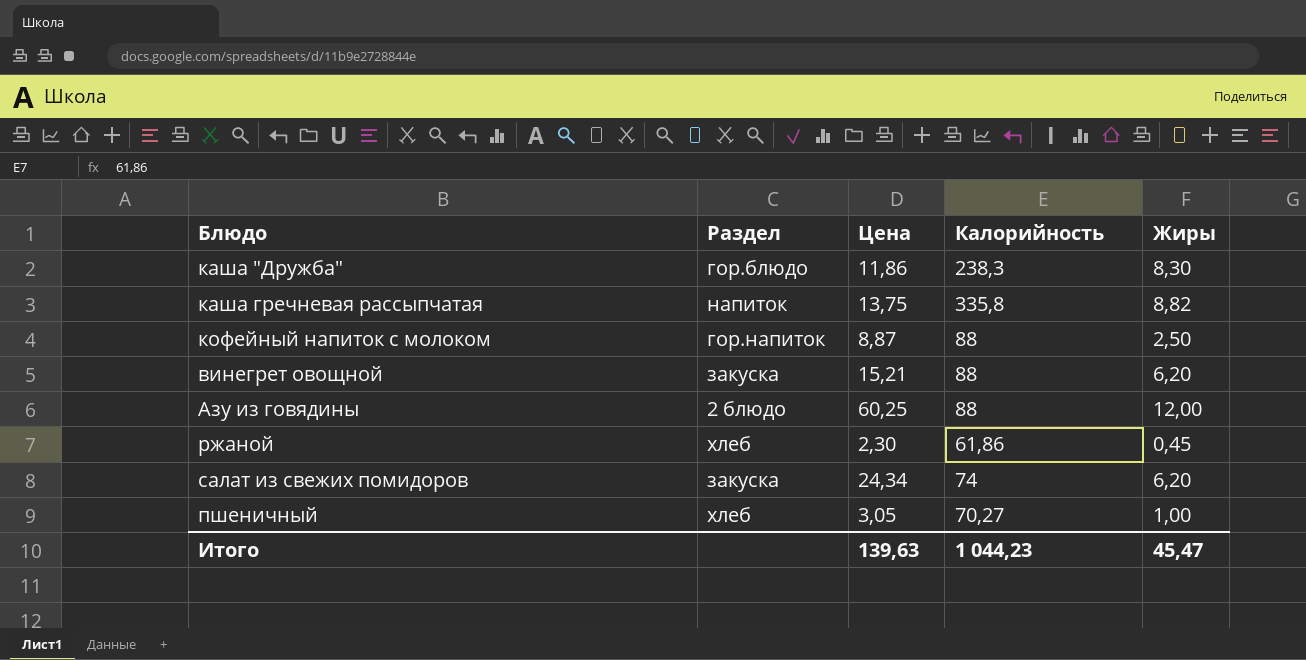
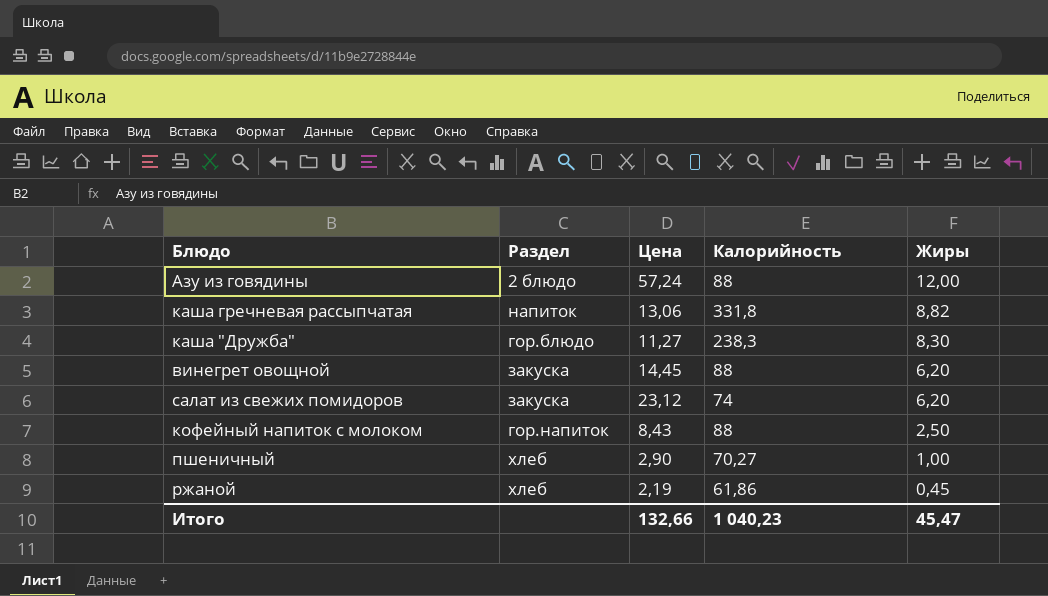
row order: none -> Жиры descending
Азу из говядины | Цена: 60,25 -> 57,24
каша гречневая рассыпчатая | Цена: 13,75 -> 13,06
каша гречневая рассыпчатая | Калорийность: 335,8 -> 331,8
каша "Дружба" | Цена: 11,86 -> 11,27
винегрет овощной | Цена: 15,21 -> 14,45
салат из свежих помидоров | Цена: 24,34 -> 23,12
кофейный напиток с молоком | Цена: 8,87 -> 8,43
пшеничный | Цена: 3,05 -> 2,90
ржаной | Цена: 2,30 -> 2,19
Итого | Цена: 139,63 -> 132,66
Итого | Калорийность: 1 044,23 -> 1 040,23

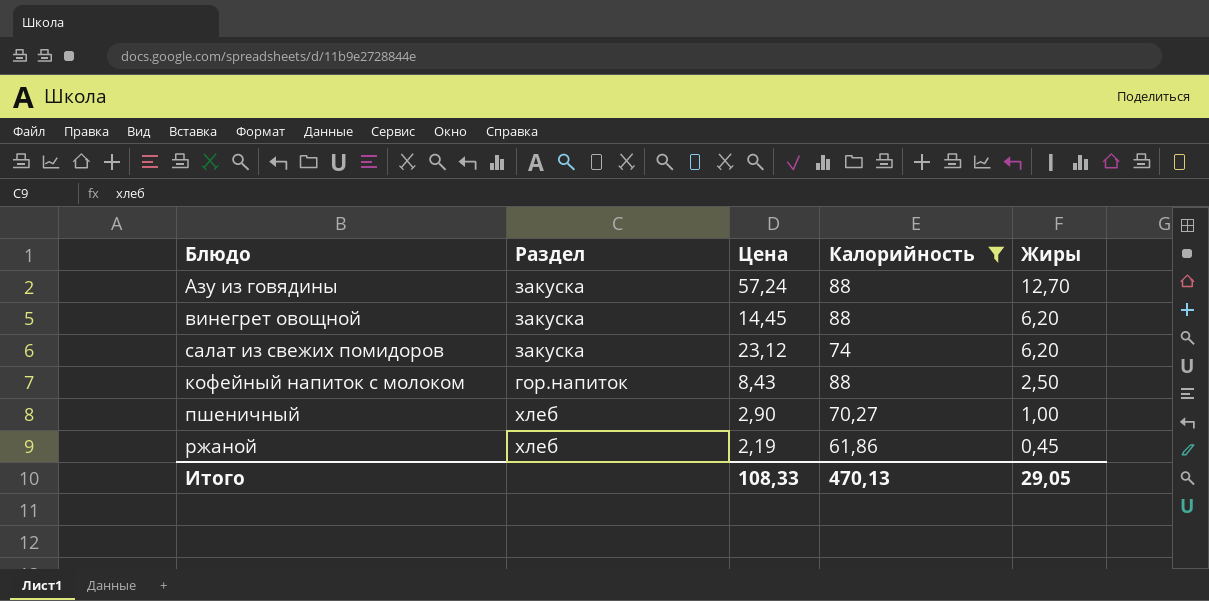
filter: none -> Калорийность <= 88
Азу из говядины | Раздел: 2 блюдо -> закуска
Азу из говядины | Жиры: 12,00 -> 12,70
Итого | Цена: 132,66 -> 108,33
Итого | Калорийность: 1 040,23 -> 470,13
Итого | Жиры: 45,47 -> 29,05

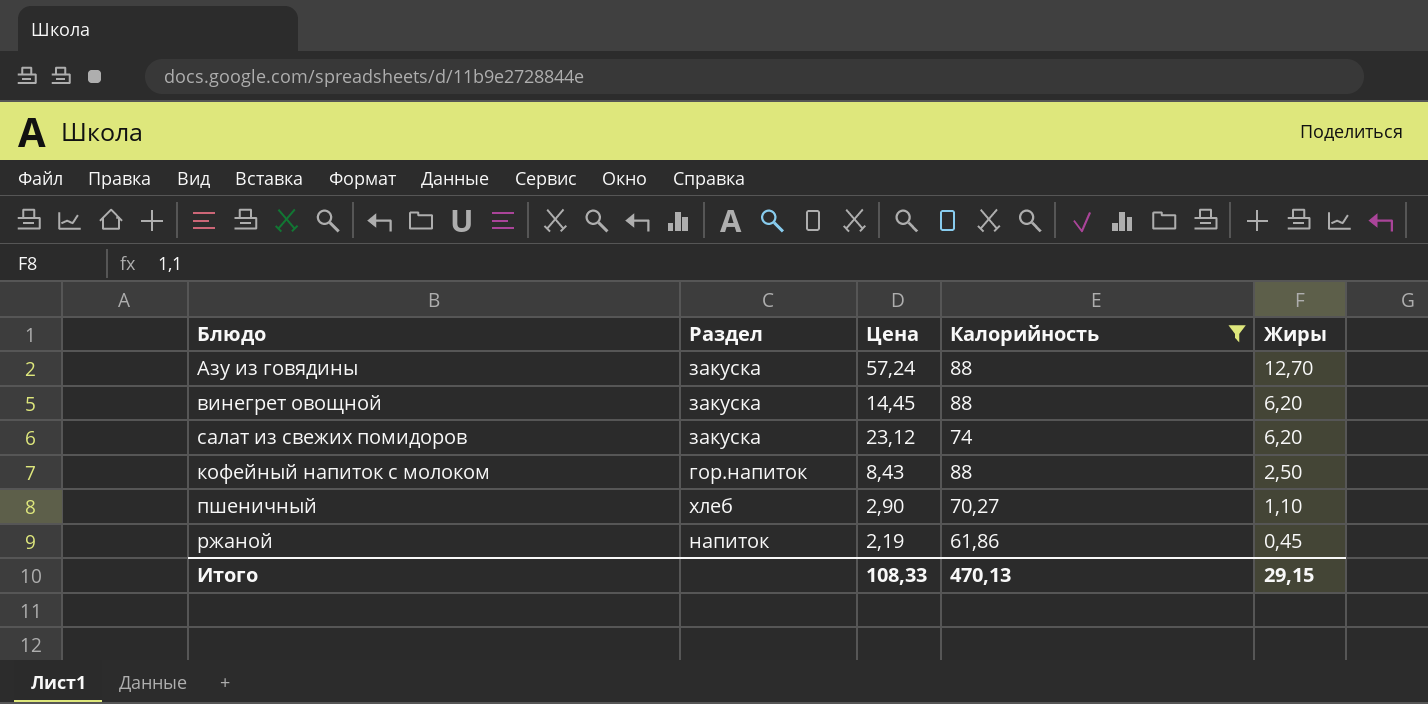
пшеничный | Жиры: 1,00 -> 1,10
ржаной | Раздел: хлеб -> напиток
Итого | Жиры: 29,05 -> 29,15

